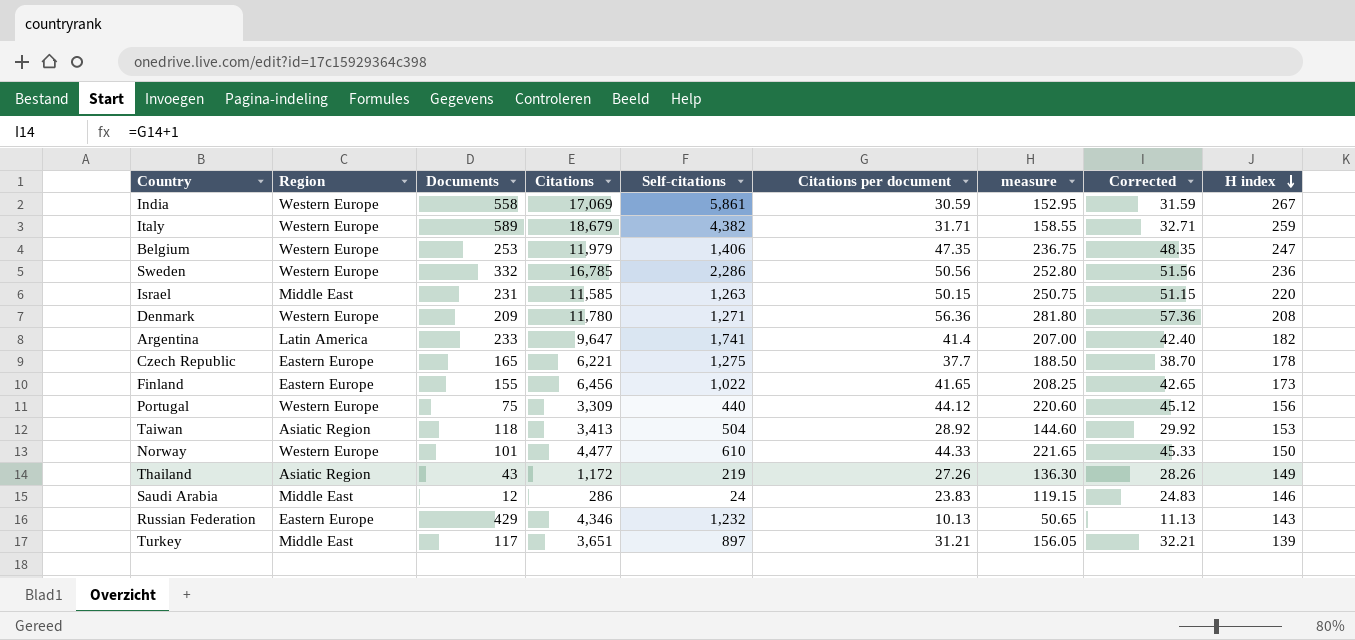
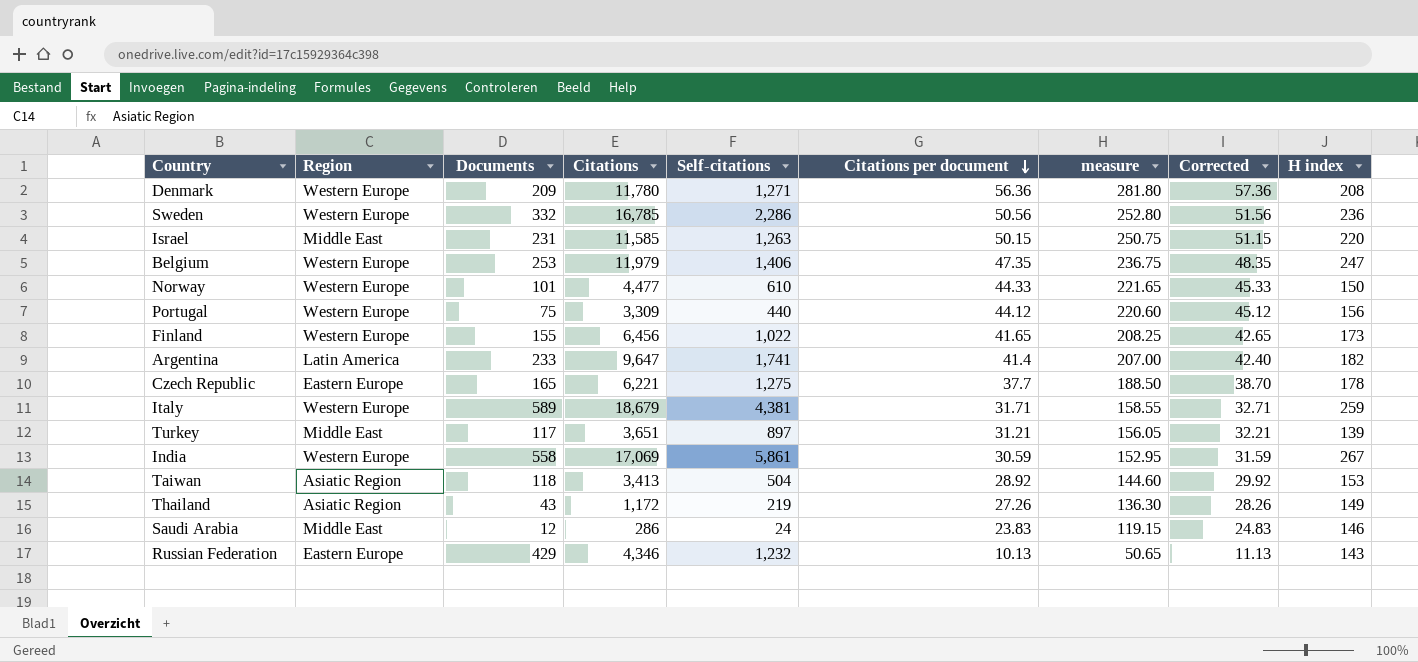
row order: H index descending -> Citations per document descending
Finland | Region: Eastern Europe -> Western Europe
Italy | Self-citations: 4,382 -> 4,381

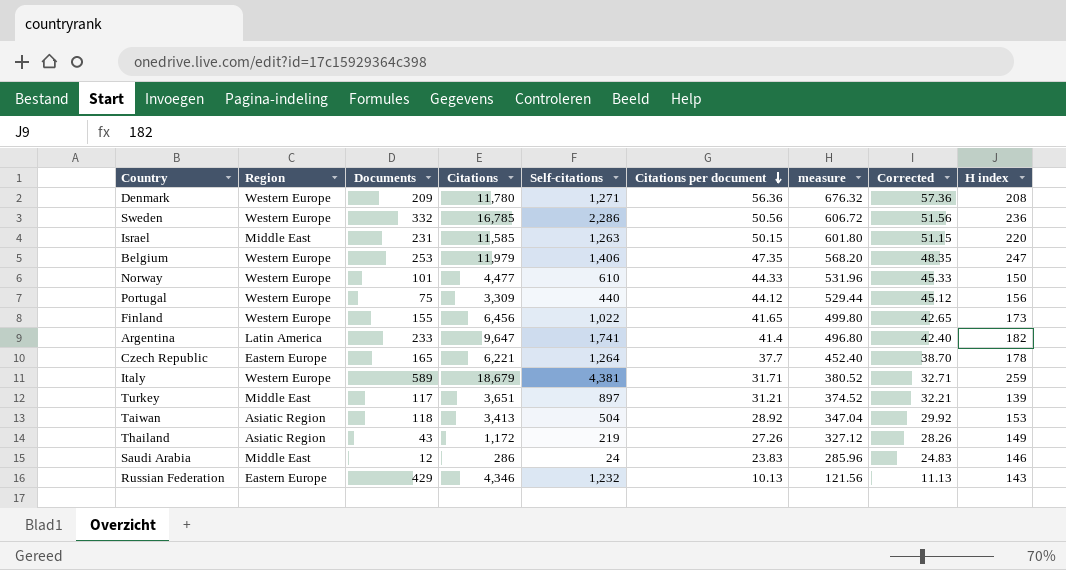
column measure | formula: [Citations per document] * 5 -> [Citations per document] * 12
row India: Western Europe | 558 | 17,069 | 5,861 | 30.59 | 152.95 | 31.59 | 267 -> none
Czech Republic | Self-citations: 1,275 -> 1,264

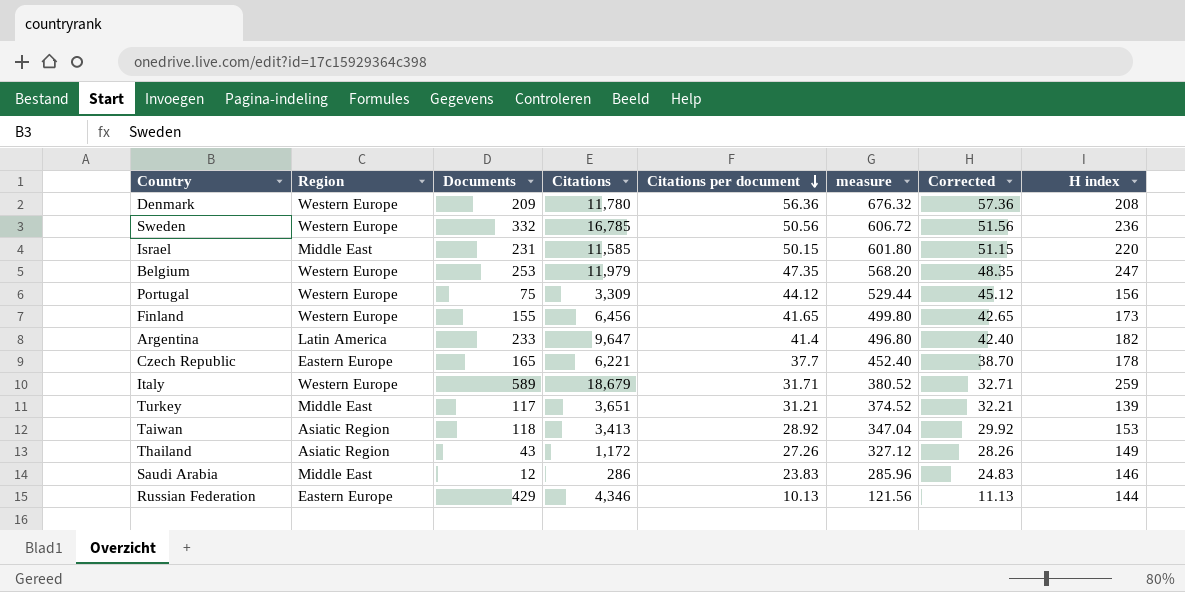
column Self-citations | position: 5 -> none
row Norway: Western Europe | 101 | 4,477 | 610 | 44.33 | 531.96 | 45.33 | 150 -> none
Russian Federation | H index: 143 -> 144

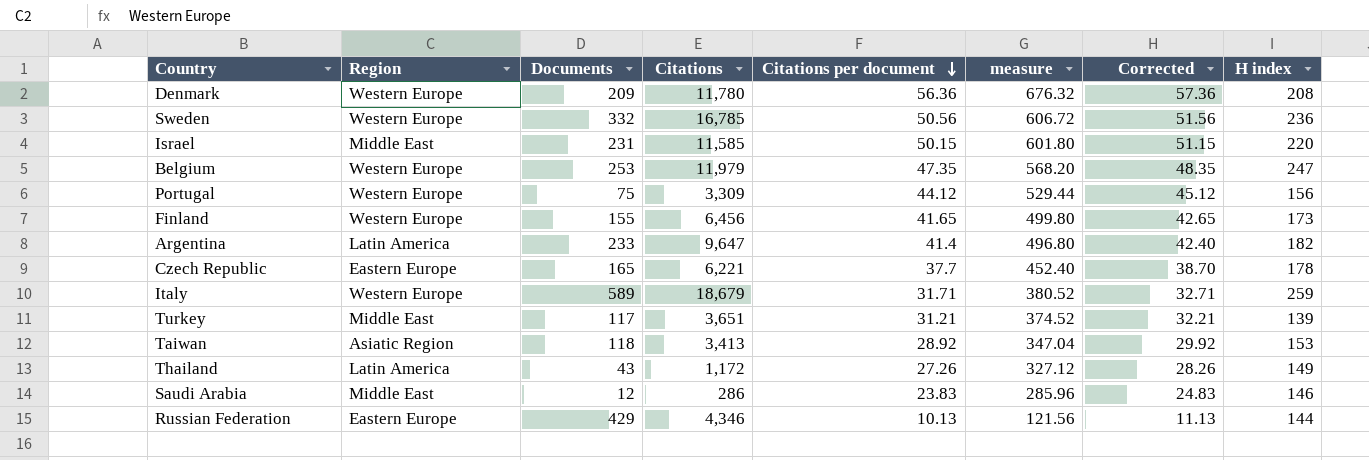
Thailand | Region: Asiatic Region -> Latin America

